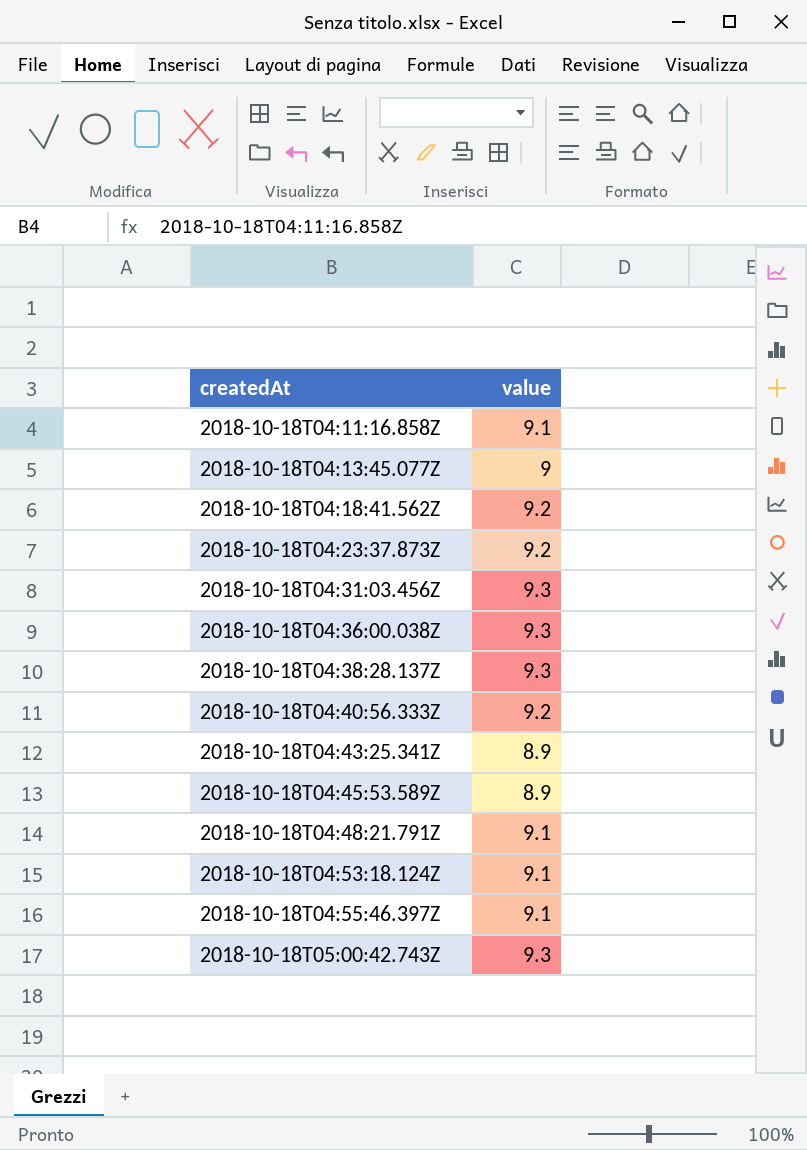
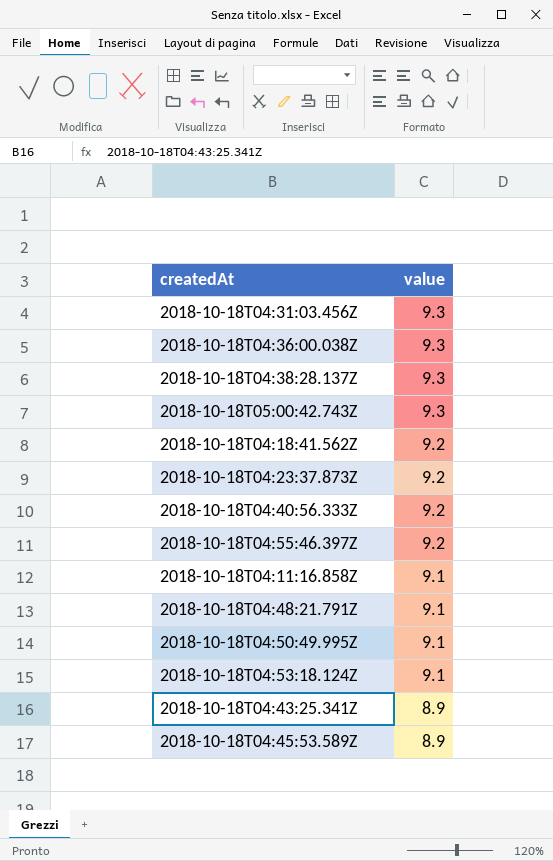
row order: createdAt ascending -> value descending
row 2018-10-18T04:13:45.077Z: 9 -> none
2018-10-18T04:55:46.397Z | value: 9.1 -> 9.2
row 2018-10-18T04:50:49.995Z: none -> 9.1

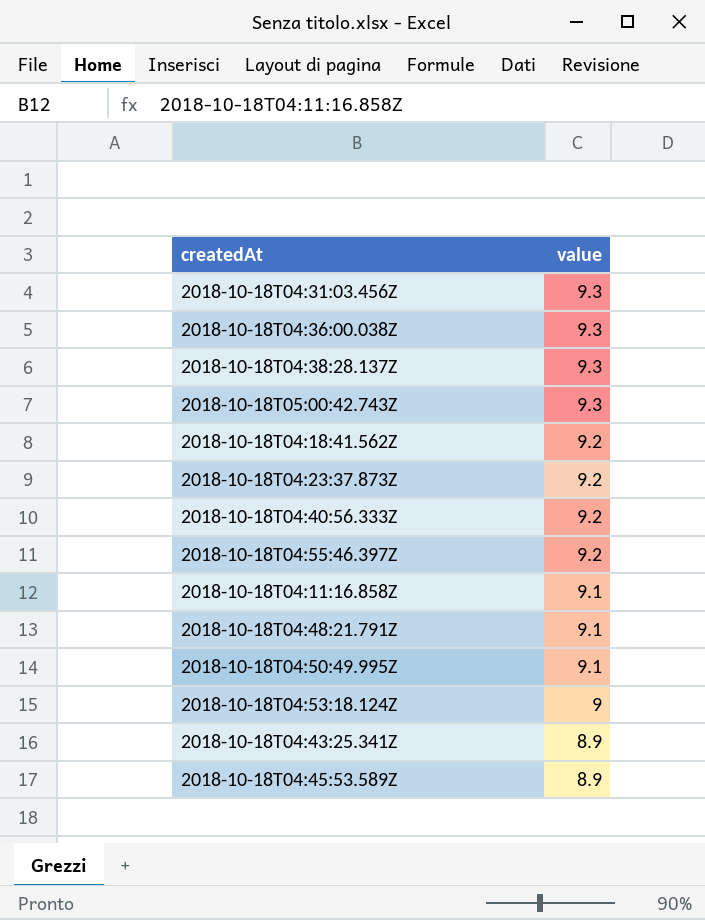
2018-10-18T04:53:18.124Z | value: 9.1 -> 9

